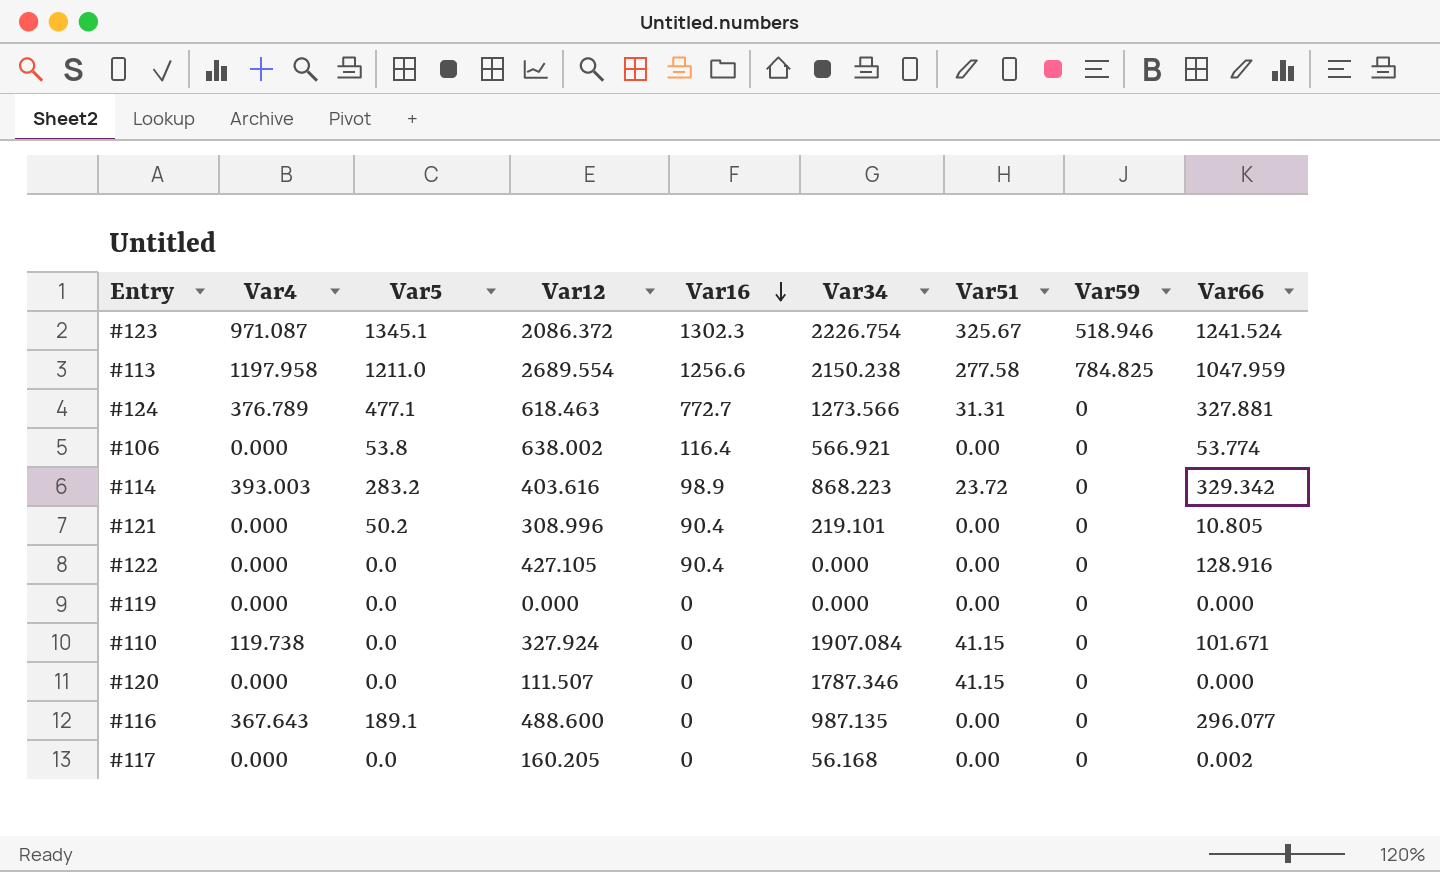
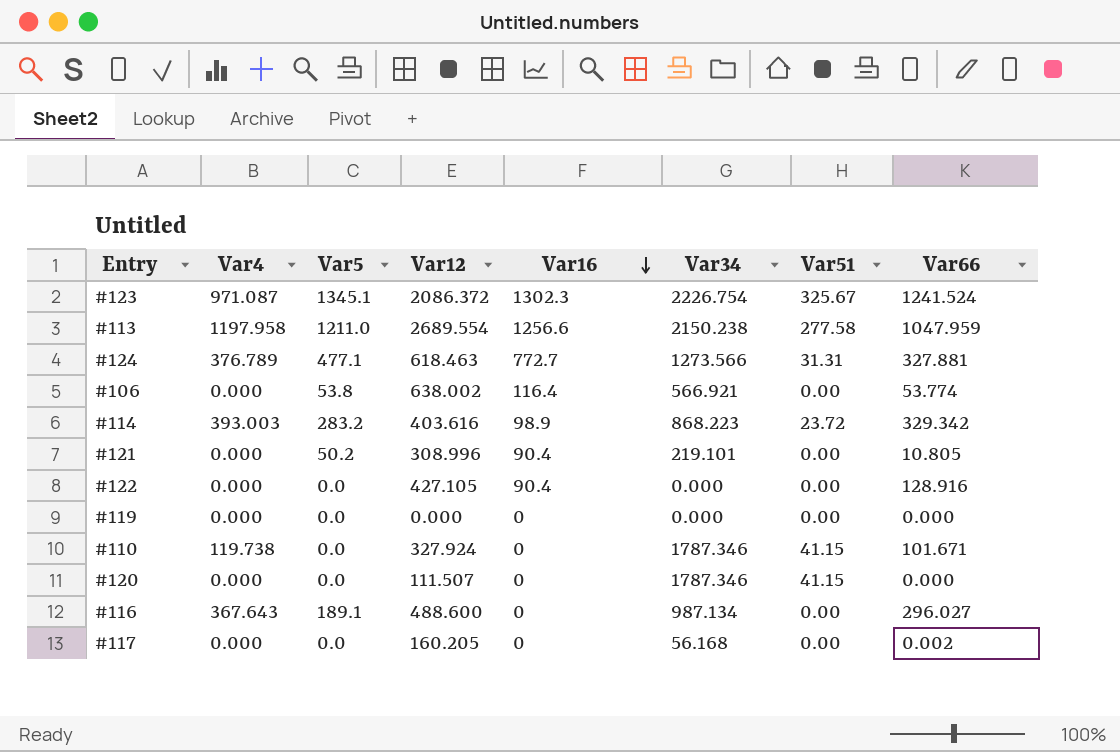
column Var59 | position: 8 -> none
#110 | Var34: 1907.084 -> 1787.346
#116 | Var34: 987.135 -> 987.134
#116 | Var66: 296.077 -> 296.027

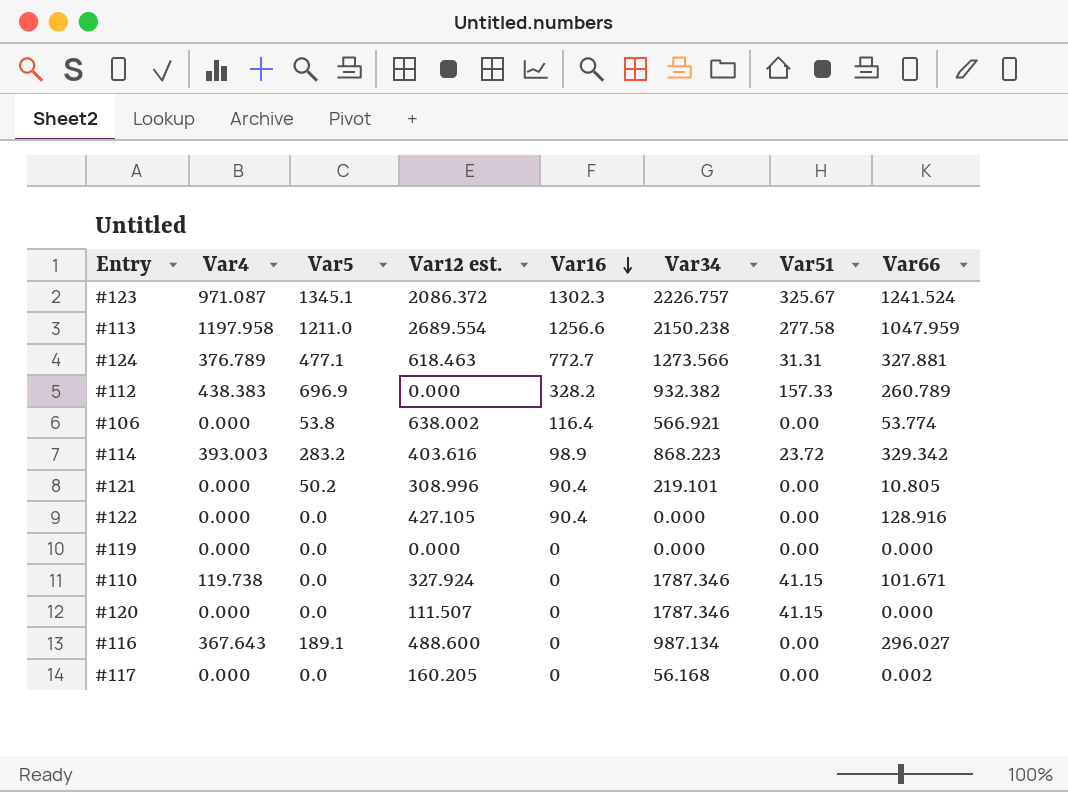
column name: Var12 -> Var12 est.
#123 | Var34: 2226.754 -> 2226.757
row #112: none -> 438.383 | 696.9 | 0.000 | 328.2 | 932.382 | 157.33 | 260.789

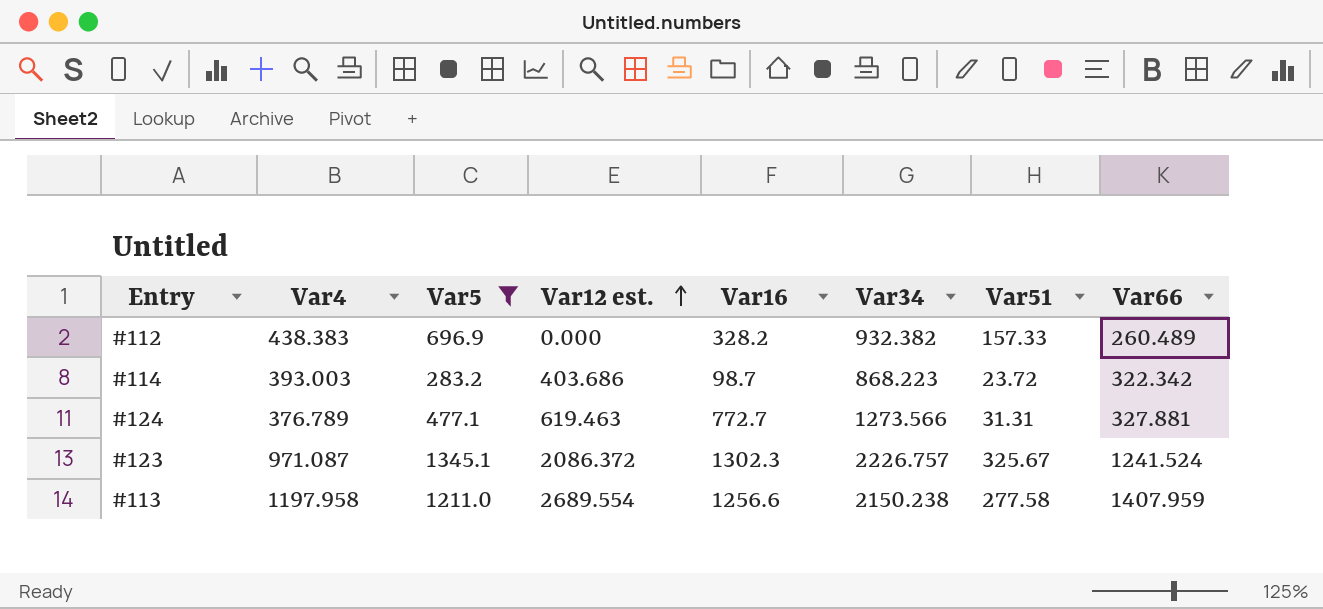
filter: none -> Var5 >= 283.2
row order: Var16 descending -> Var12 est. ascending
#112 | Var66: 260.789 -> 260.489
#114 | Var12 est.: 403.616 -> 403.686
#114 | Var16: 98.9 -> 98.7
#114 | Var66: 329.342 -> 322.342
#124 | Var12 est.: 618.463 -> 619.463
#113 | Var66: 1047.959 -> 1407.959

